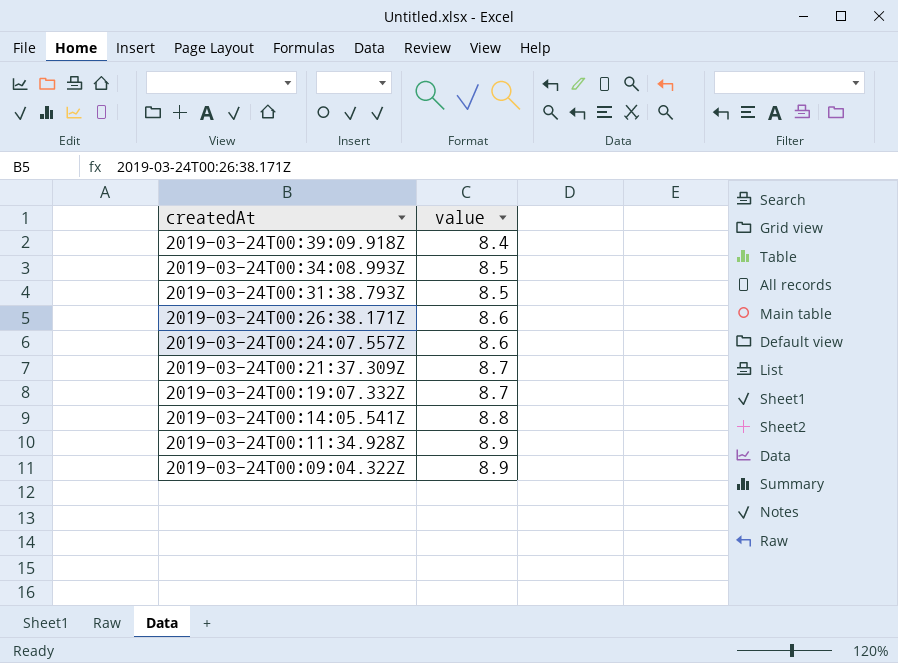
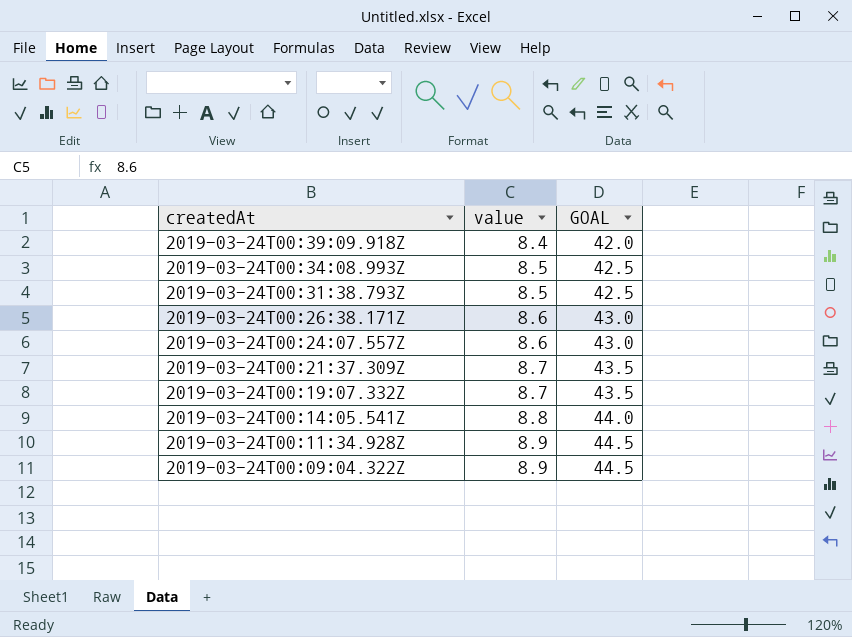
column GOAL | formula: none -> [value] * 5

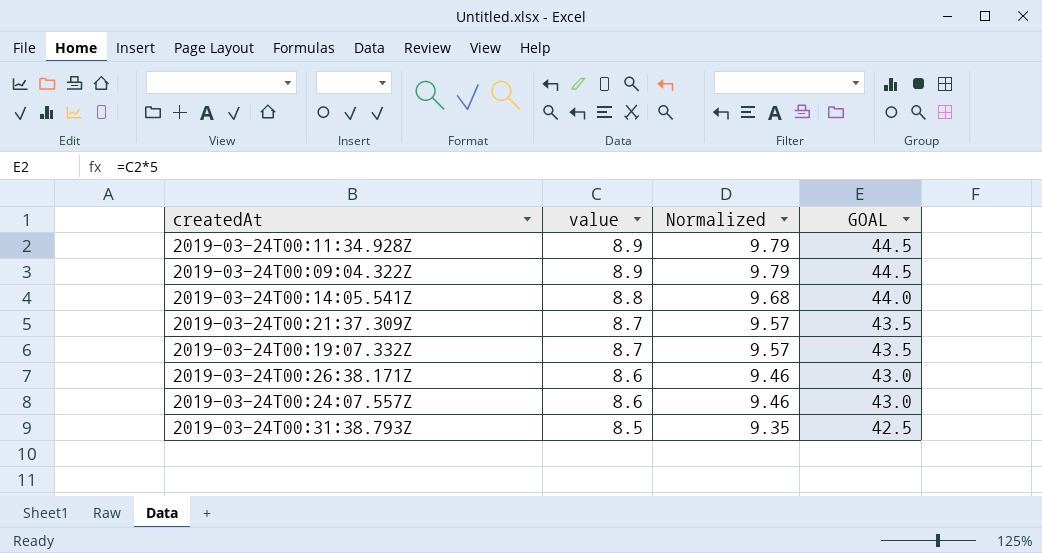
row order: createdAt descending -> value descending
column Normalized | formula: none -> [value] * 1.1
row 2019-03-24T00:39:09.918Z: 8.4 | 42.0 -> none
row 2019-03-24T00:34:08.993Z: 8.5 | 42.5 -> none

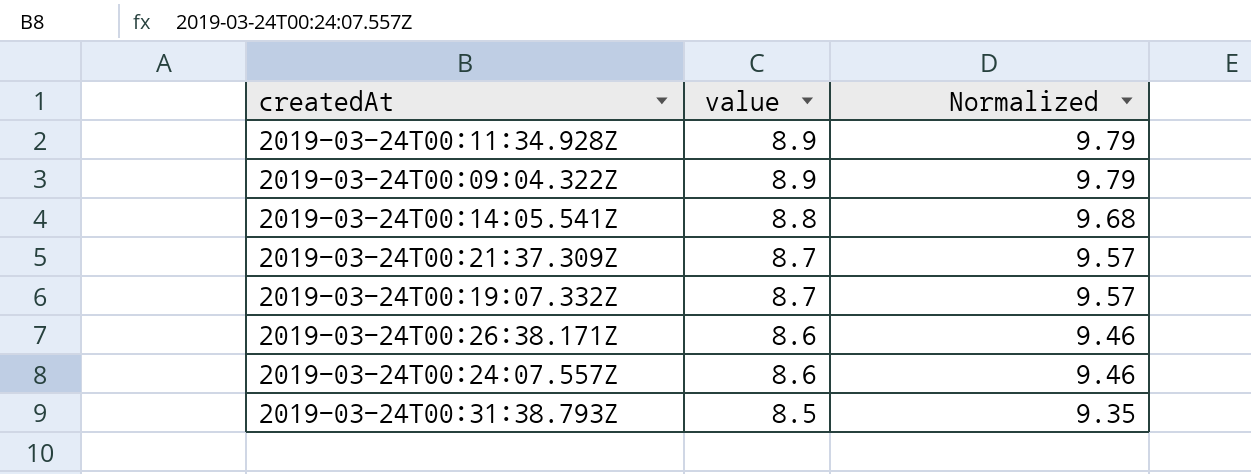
column GOAL | formula: [value] * 5 -> none

